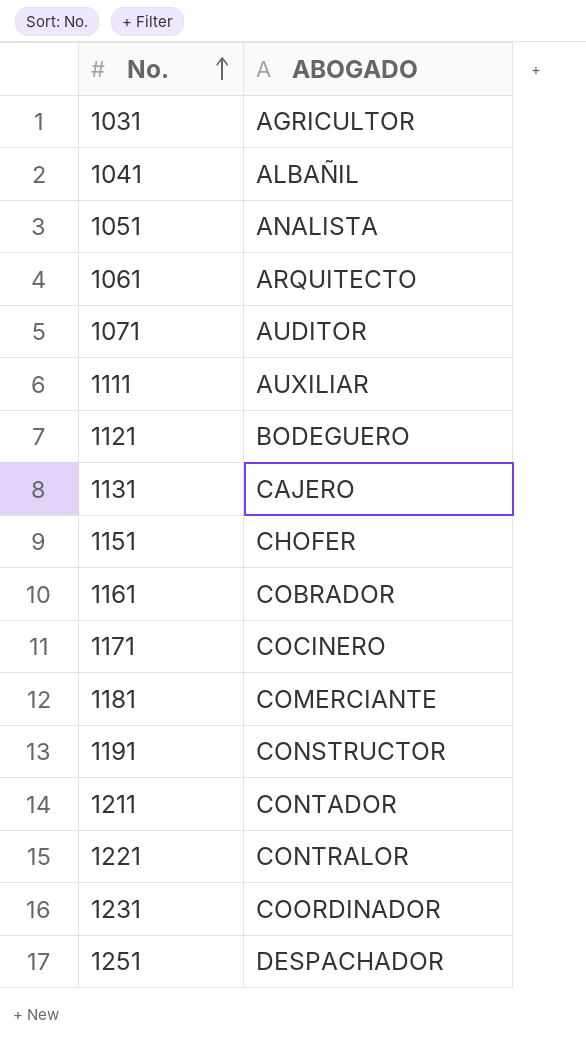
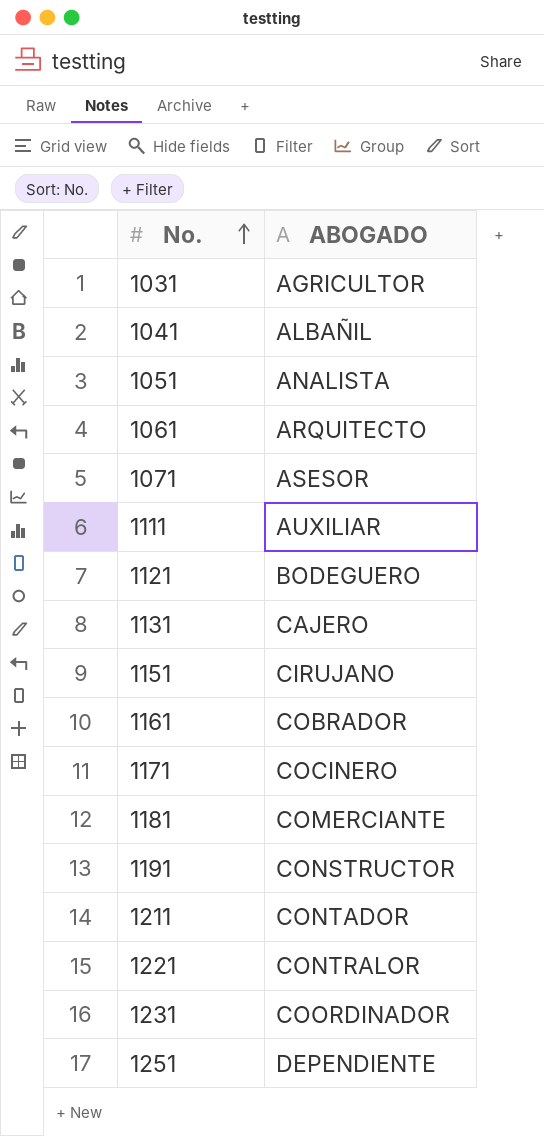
1071 | ABOGADO: AUDITOR -> ASESOR
1151 | ABOGADO: CHOFER -> CIRUJANO
1251 | ABOGADO: DESPACHADOR -> DEPENDIENTE

